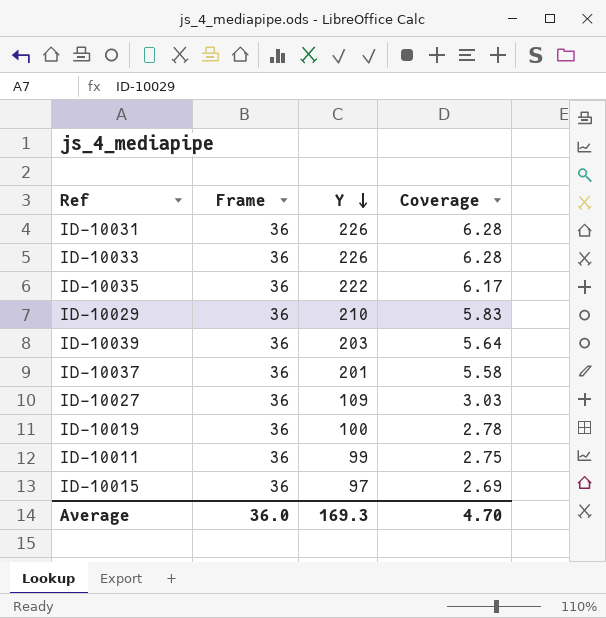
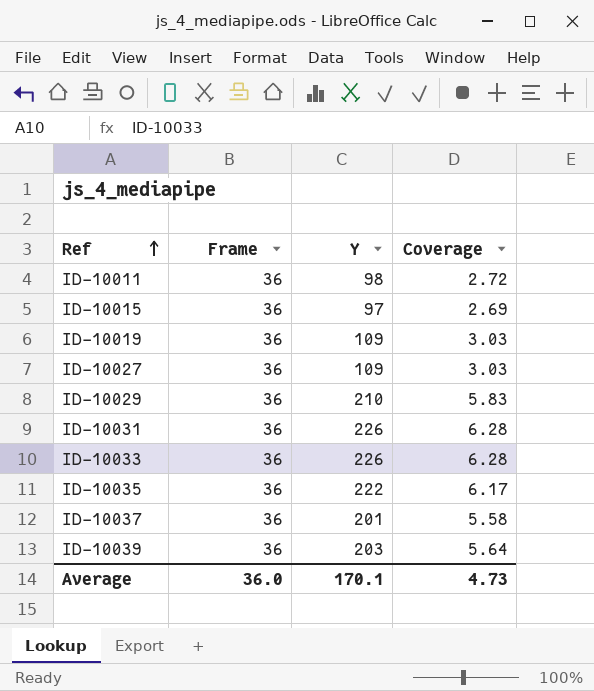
row order: Y descending -> Ref ascending
ID-10011 | Y: 99 -> 98
ID-10011 | Coverage: 2.75 -> 2.72
ID-10019 | Y: 100 -> 109
ID-10019 | Coverage: 2.78 -> 3.03
Average | Y: 169.3 -> 170.1
Average | Coverage: 4.70 -> 4.73

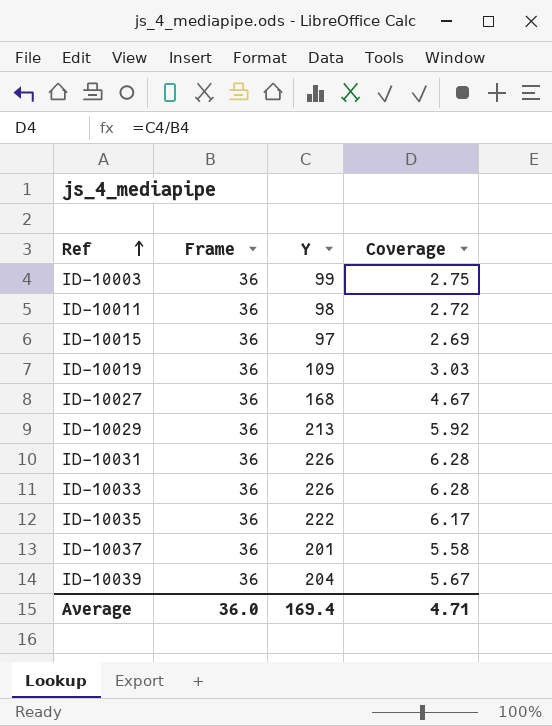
row ID-10003: none -> 36 | 99 | 2.75
ID-10027 | Y: 109 -> 168
ID-10027 | Coverage: 3.03 -> 4.67
ID-10029 | Y: 210 -> 213
ID-10029 | Coverage: 5.83 -> 5.92
ID-10039 | Y: 203 -> 204
ID-10039 | Coverage: 5.64 -> 5.67
Average | Y: 170.1 -> 169.4
Average | Coverage: 4.73 -> 4.71

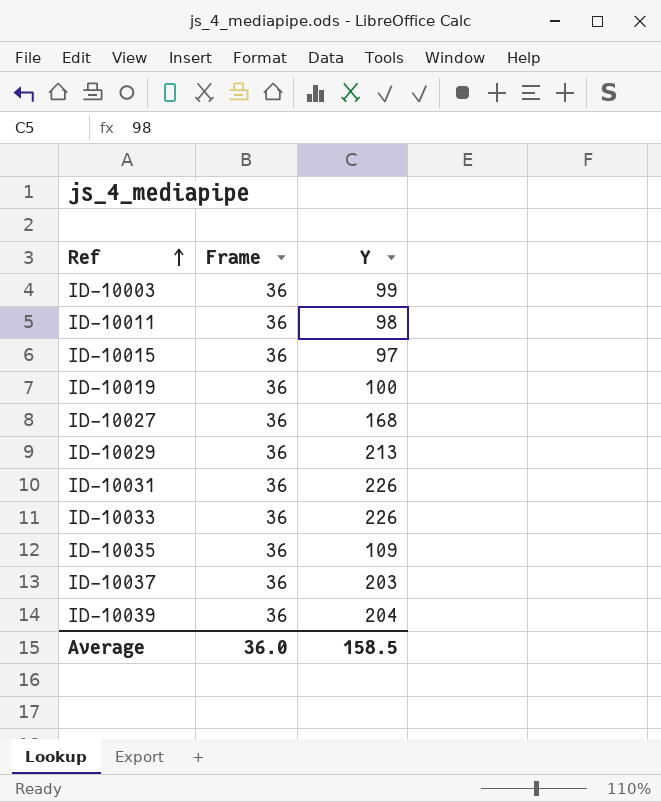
column Coverage | formula: [Y] / [Frame] -> none
ID-10019 | Y: 109 -> 100
ID-10035 | Y: 222 -> 109
ID-10037 | Y: 201 -> 203
Average | Y: 169.4 -> 158.5

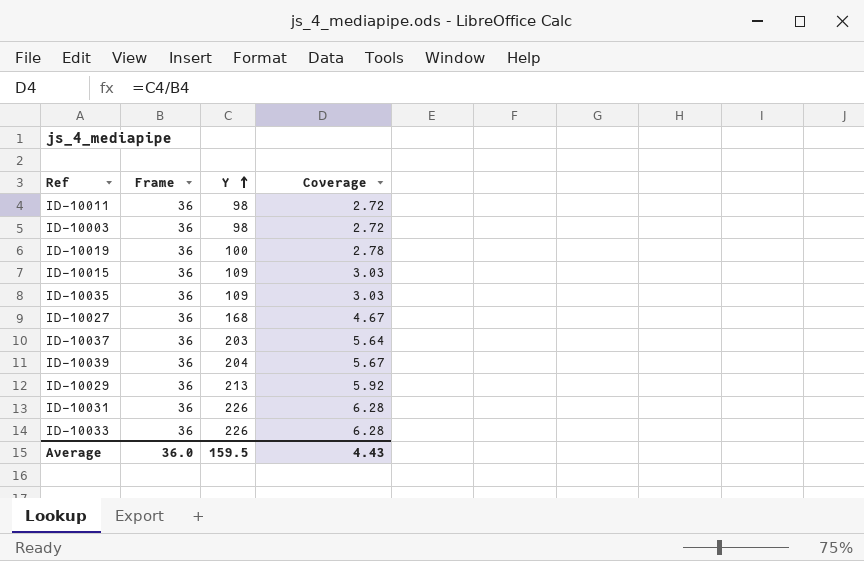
row order: Ref ascending -> Y ascending
column Coverage | formula: none -> [Y] / [Frame]
ID-10003 | Y: 99 -> 98
ID-10015 | Y: 97 -> 109
Average | Y: 158.5 -> 159.5

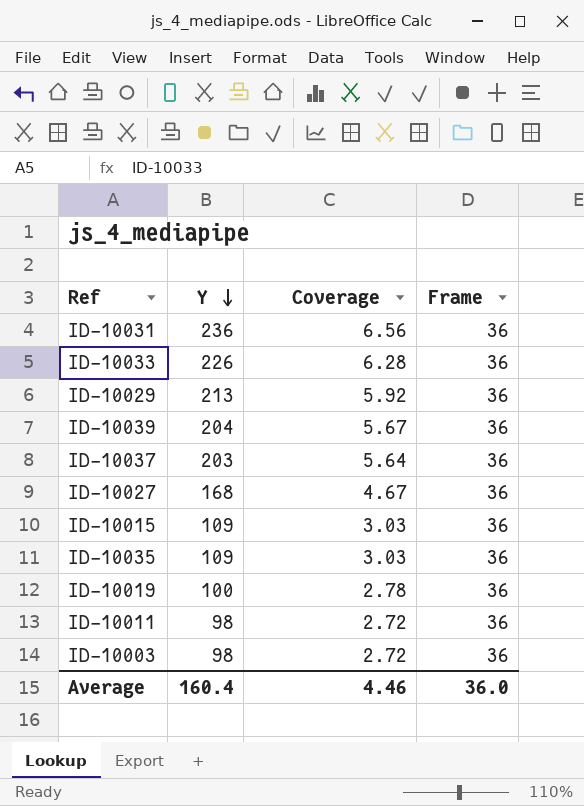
row order: Y ascending -> Y descending
column Frame | position: 2 -> 4
ID-10031 | Y: 226 -> 236
ID-10031 | Coverage: 6.28 -> 6.56
Average | Y: 159.5 -> 160.4
Average | Coverage: 4.43 -> 4.46

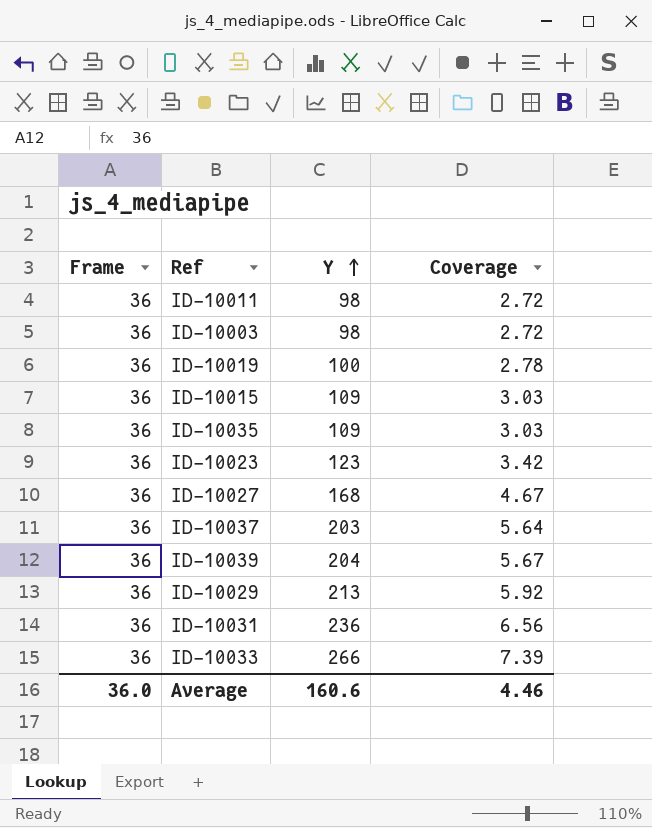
row order: Y descending -> Y ascending
column Frame | position: 4 -> 1
row ID-10023: none -> 36 | 123 | 3.42
ID-10033 | Y: 226 -> 266
ID-10033 | Coverage: 6.28 -> 7.39
Average | Y: 160.4 -> 160.6

